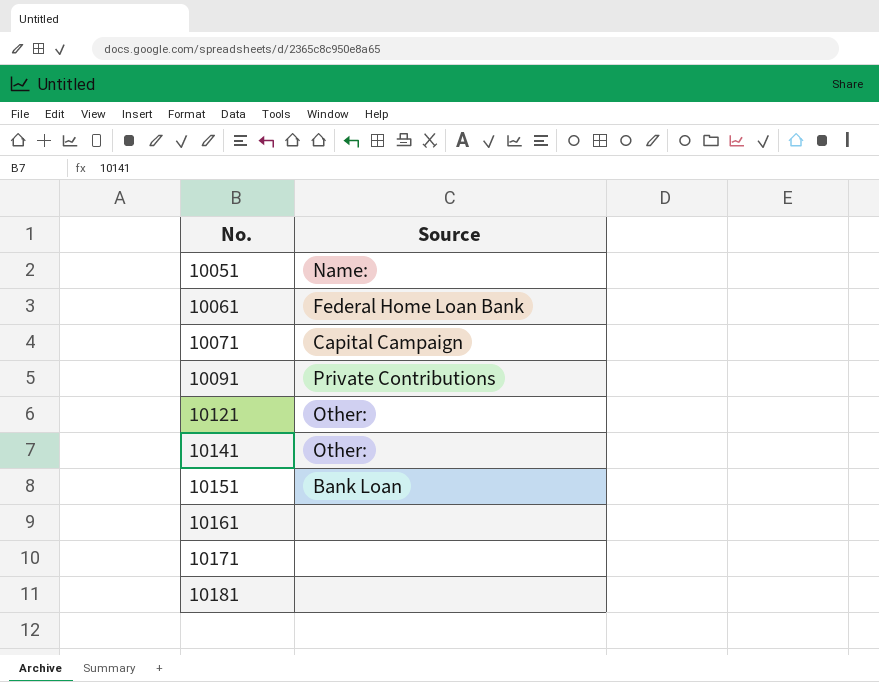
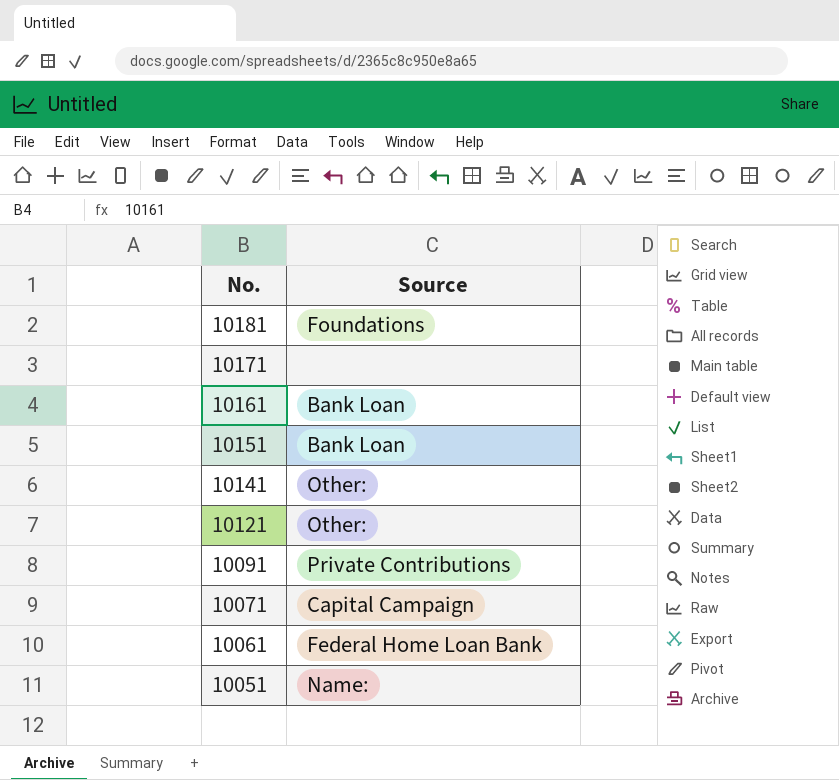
row order: No. ascending -> No. descending
10181 | Source: none -> Foundations
10161 | Source: none -> Bank Loan

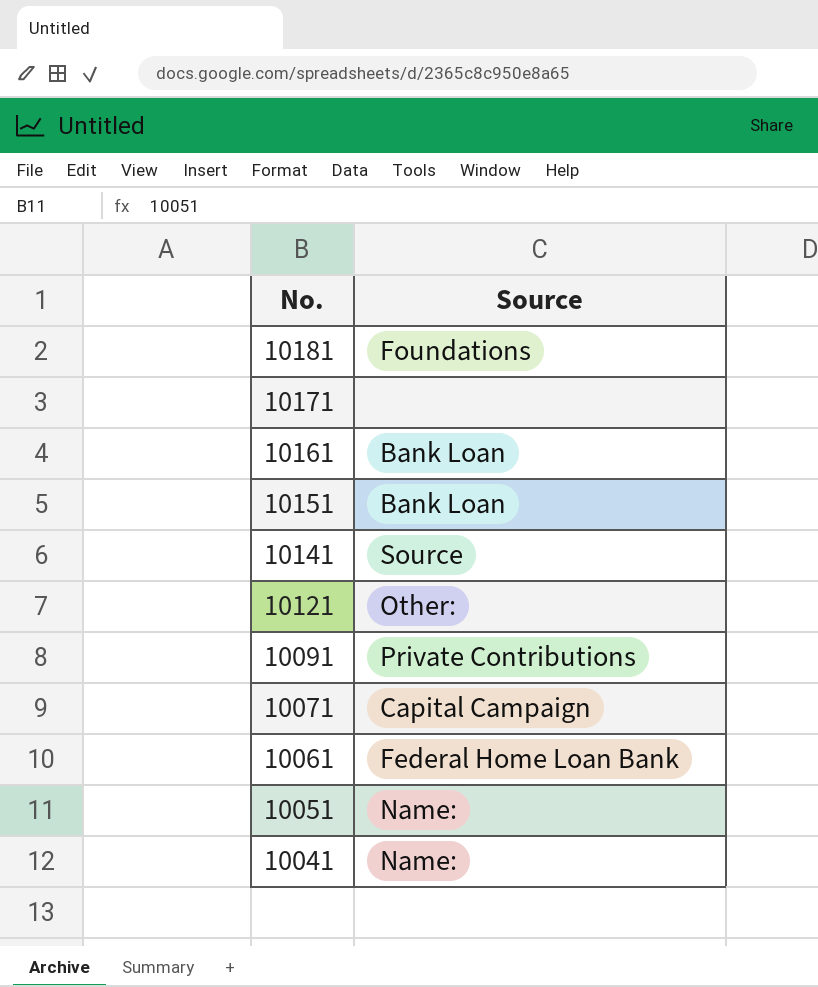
10141 | Source: Other: -> Source
row 10041: none -> Name:

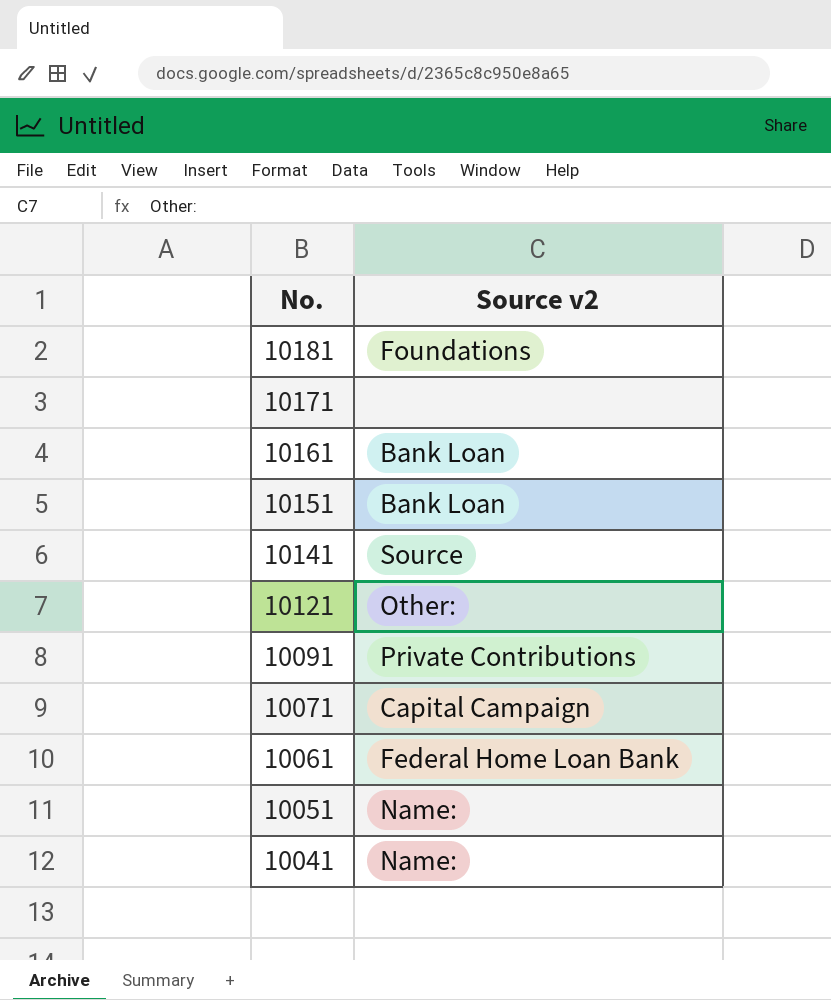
column name: Source -> Source v2

